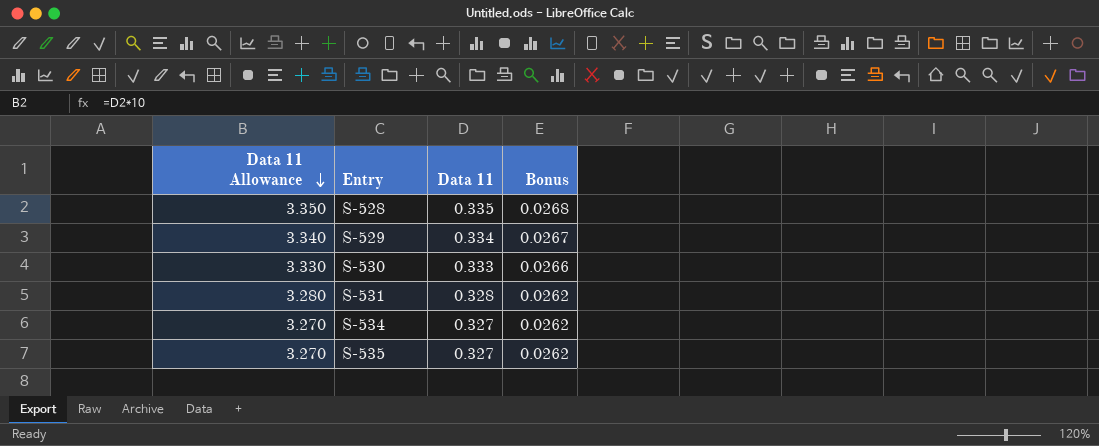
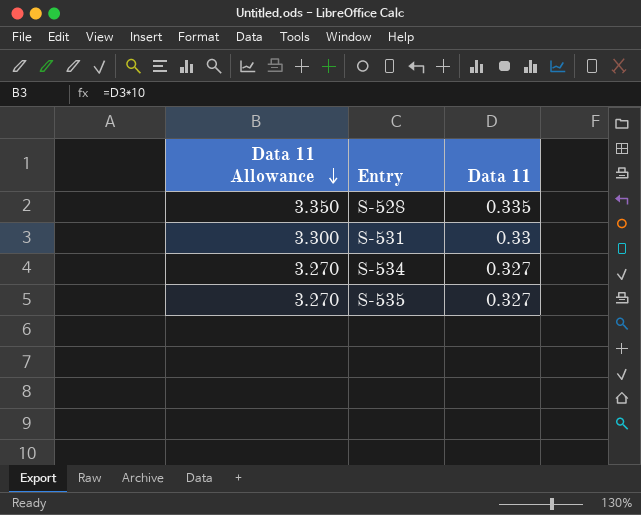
column Bonus | formula: [Data 11] * 0.08 -> none
row S-529: 3.340 | 0.334 | 0.0267 -> none
row S-530: 3.330 | 0.333 | 0.0266 -> none
S-531 | Data 11 Allowance: 3.280 -> 3.300
S-531 | Data 11: 0.328 -> 0.33

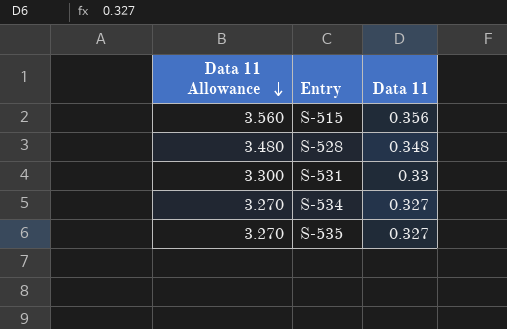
row S-515: none -> 3.560 | 0.356
S-528 | Data 11 Allowance: 3.350 -> 3.480
S-528 | Data 11: 0.335 -> 0.348

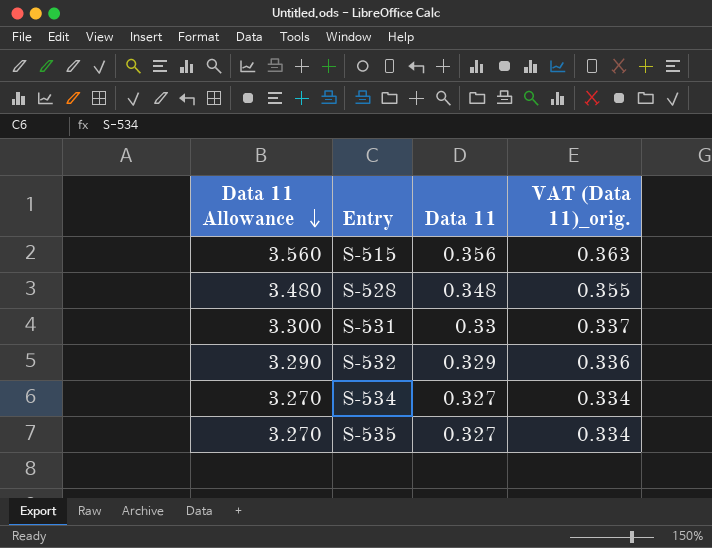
column VAT (Data 11)_orig. | formula: none -> [Data 11] * 1.02
row S-532: none -> 3.290 | 0.329 | 0.336

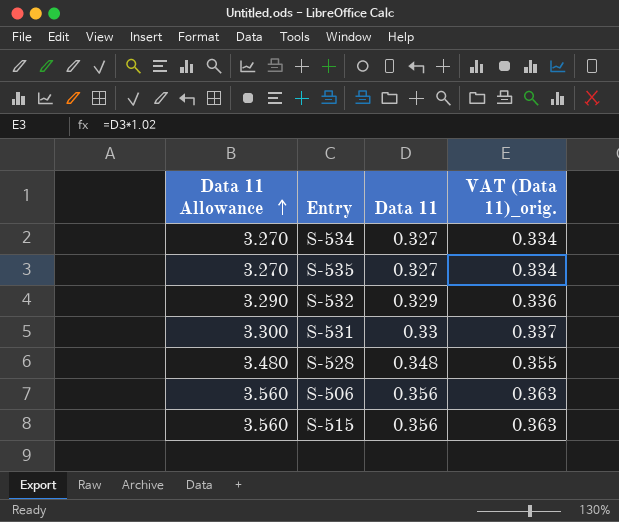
row order: Data 11 Allowance descending -> Data 11 Allowance ascending
row S-506: none -> 3.560 | 0.356 | 0.363

